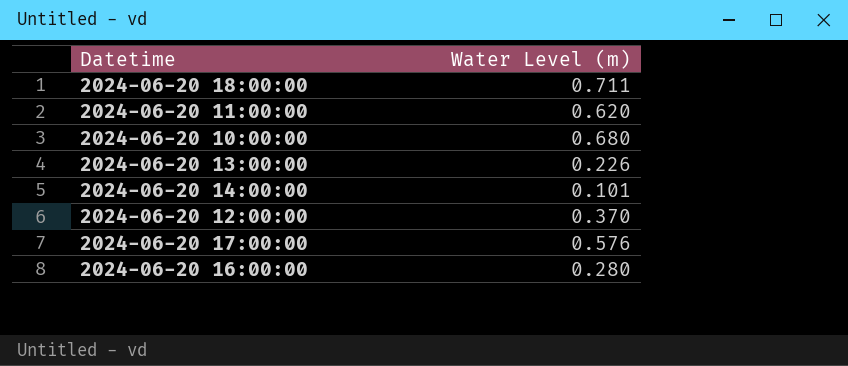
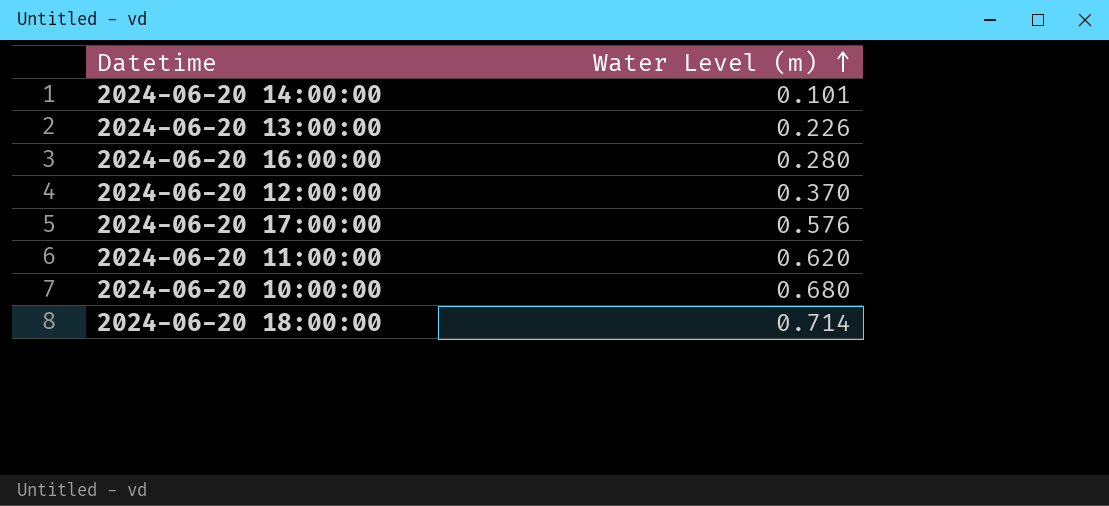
row order: none -> Water Level (m) ascending
2024-06-20 18:00:00 | Water Level (m): 0.711 -> 0.714

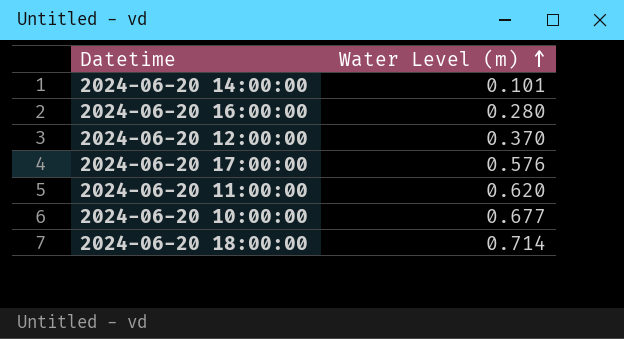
row 2024-06-20 13:00:00: 0.226 -> none
2024-06-20 10:00:00 | Water Level (m): 0.680 -> 0.677

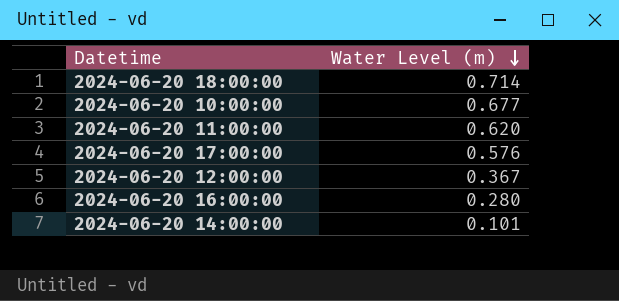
row order: Water Level (m) ascending -> Water Level (m) descending
2024-06-20 12:00:00 | Water Level (m): 0.370 -> 0.367

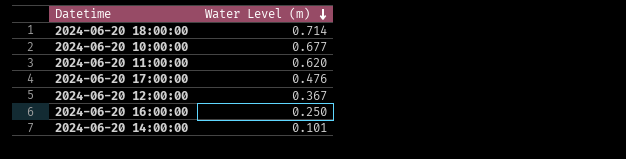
2024-06-20 17:00:00 | Water Level (m): 0.576 -> 0.476
2024-06-20 16:00:00 | Water Level (m): 0.280 -> 0.250

